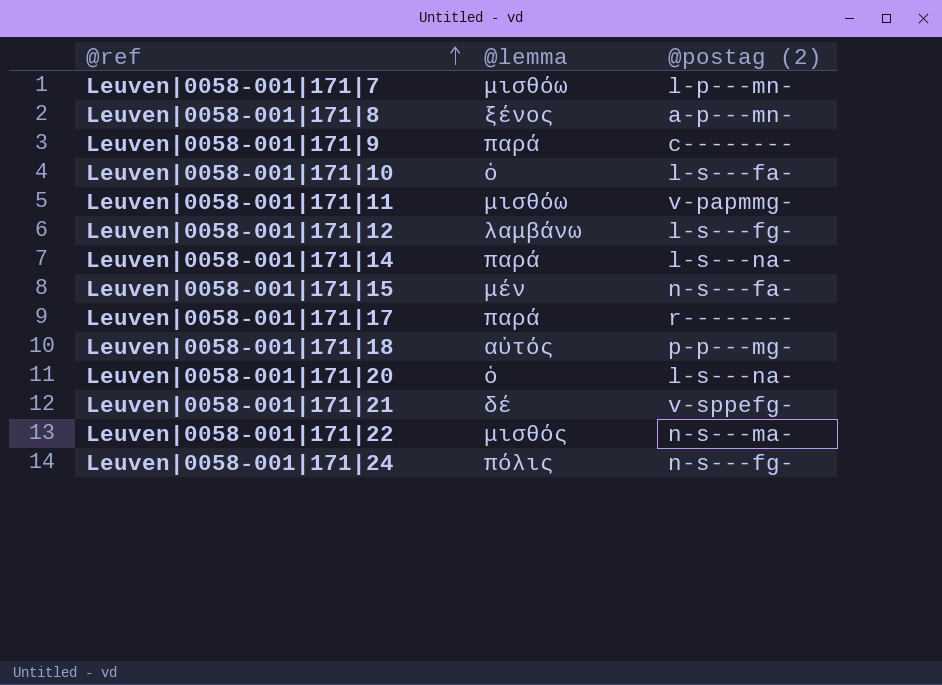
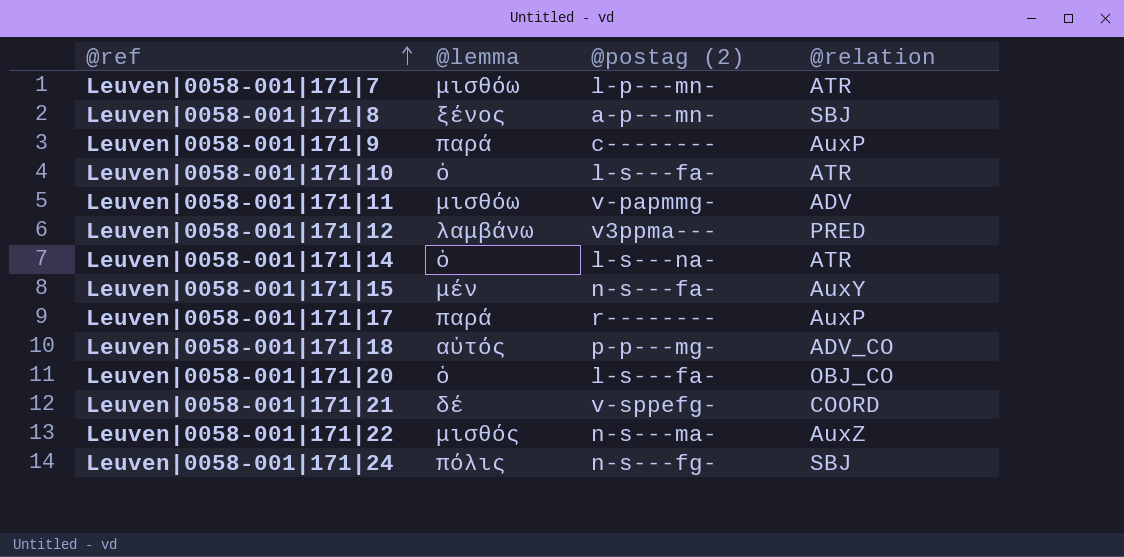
column @relation | position: none -> 4
Leuven|0058-001|171|12 | @postag (2): l-s---fg- -> v3ppma---
Leuven|0058-001|171|14 | @lemma: παρά -> ὁ
Leuven|0058-001|171|20 | @postag (2): l-s---na- -> l-s---fa-

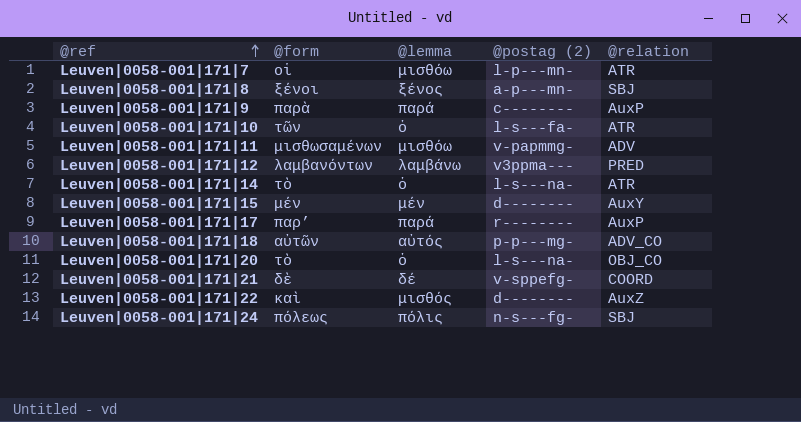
column @form | position: none -> 2
Leuven|0058-001|171|15 | @postag (2): n-s---fa- -> d--------
Leuven|0058-001|171|20 | @postag (2): l-s---fa- -> l-s---na-
Leuven|0058-001|171|22 | @postag (2): n-s---ma- -> d--------

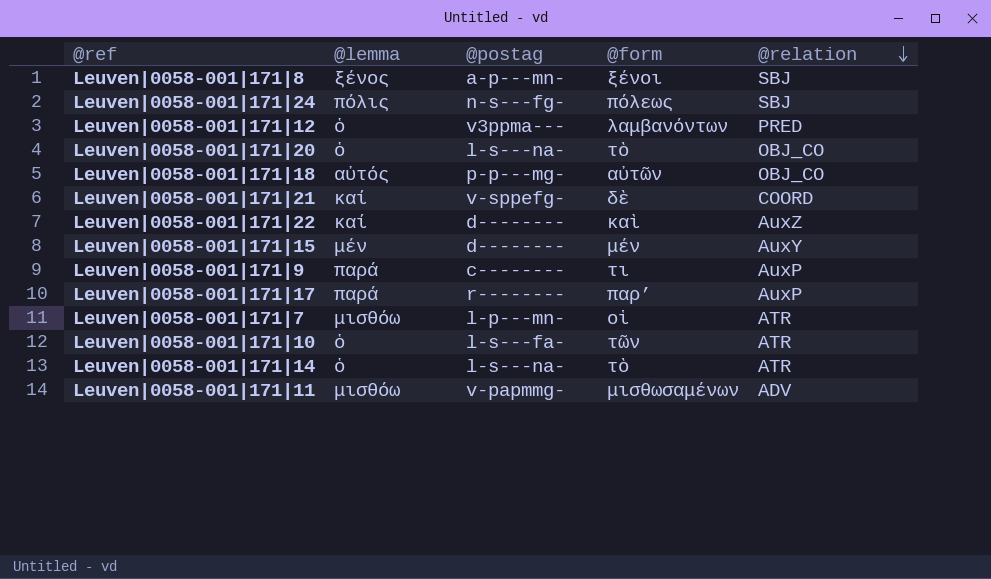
row order: @ref ascending -> @relation descending
column name: @postag (2) -> @postag
column @form | position: 2 -> 4
Leuven|0058-001|171|12 | @lemma: λαμβάνω -> ὁ
Leuven|0058-001|171|18 | @relation: ADV_CO -> OBJ_CO
Leuven|0058-001|171|21 | @lemma: δέ -> καί
Leuven|0058-001|171|22 | @lemma: μισθός -> καί
Leuven|0058-001|171|9 | @form: παρὰ -> τι

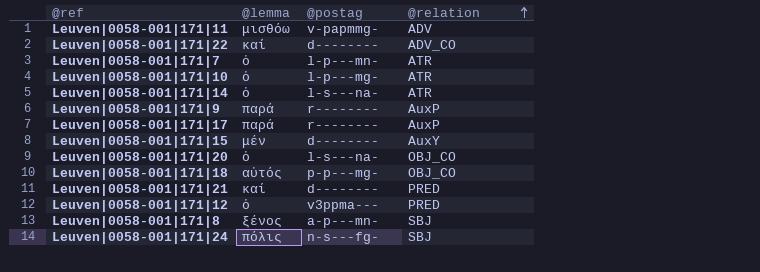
row order: @relation descending -> @relation ascending
column @form | position: 4 -> none
Leuven|0058-001|171|22 | @relation: AuxZ -> ADV_CO
Leuven|0058-001|171|7 | @lemma: μισθόω -> ὁ
Leuven|0058-001|171|10 | @postag: l-s---fa- -> l-p---mg-
Leuven|0058-001|171|9 | @postag: c-------- -> r--------
Leuven|0058-001|171|21 | @postag: v-sppefg- -> d--------
Leuven|0058-001|171|21 | @relation: COORD -> PRED

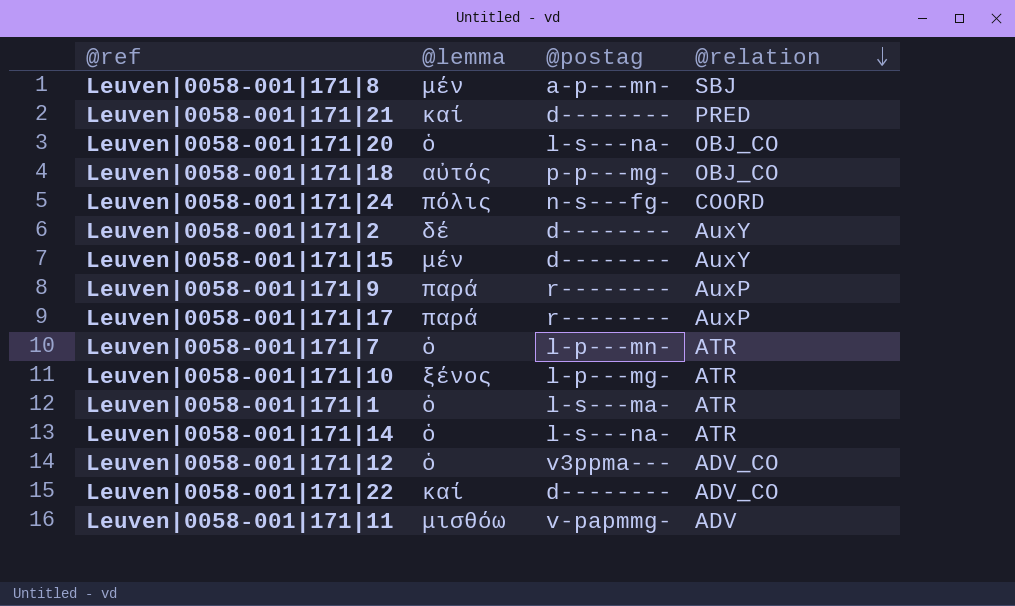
row order: @relation ascending -> @relation descending
Leuven|0058-001|171|8 | @lemma: ξένος -> μέν
Leuven|0058-001|171|24 | @relation: SBJ -> COORD
row Leuven|0058-001|171|2: none -> δέ | d-------- | AuxY
Leuven|0058-001|171|10 | @lemma: ὁ -> ξένος
row Leuven|0058-001|171|1: none -> ὁ | l-s---ma- | ATR
Leuven|0058-001|171|12 | @relation: PRED -> ADV_CO

